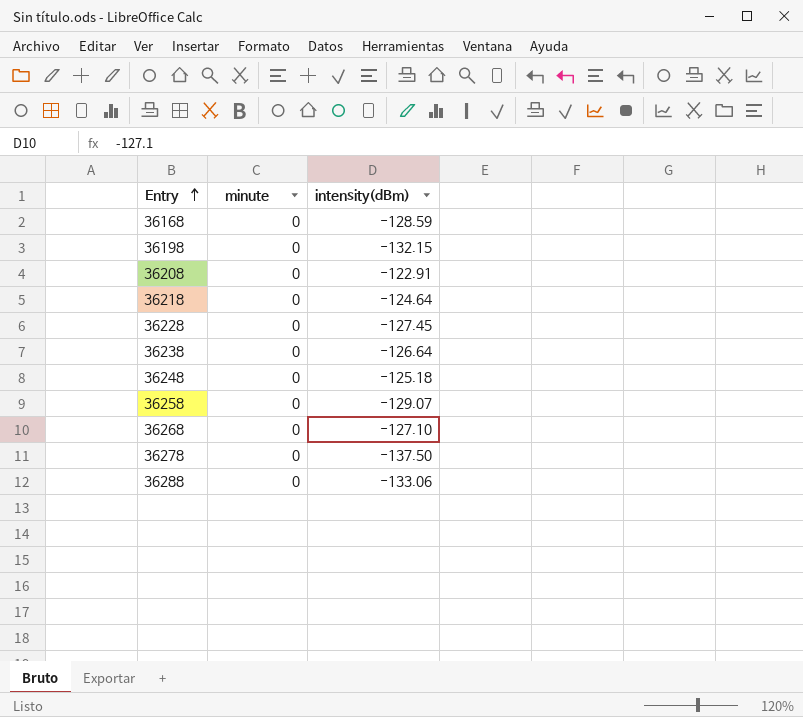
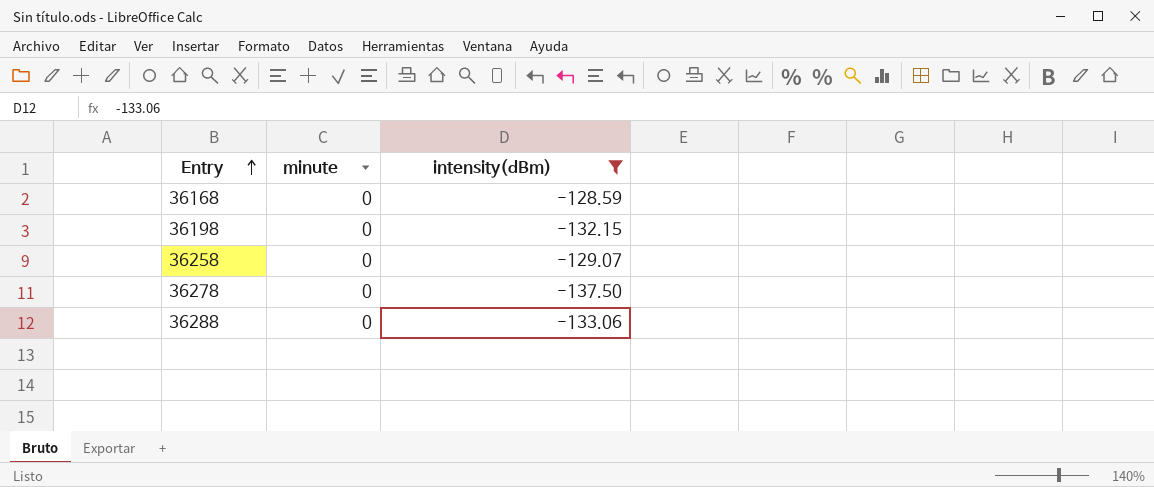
filter: none -> intensity(dBm) <= -128.59

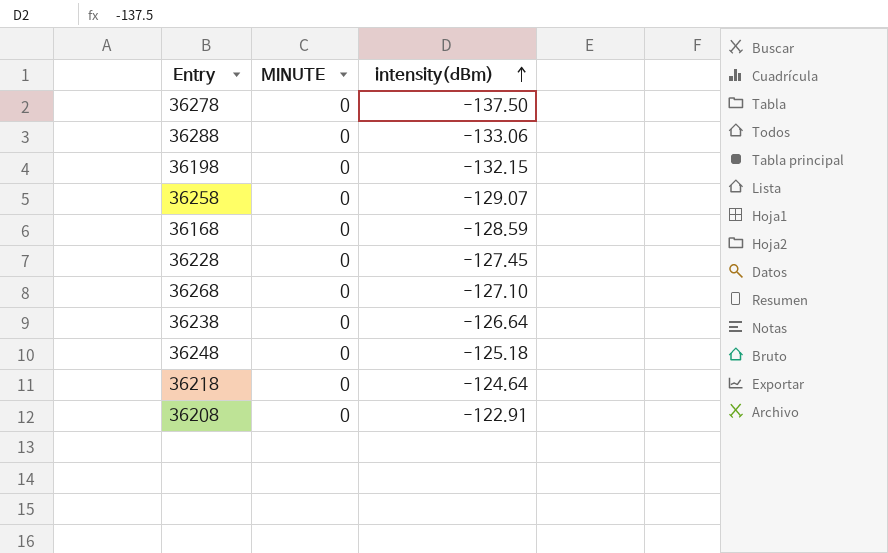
filter: intensity(dBm) <= -128.59 -> none
row order: Entry ascending -> intensity(dBm) ascending
column name: minute -> MINUTE

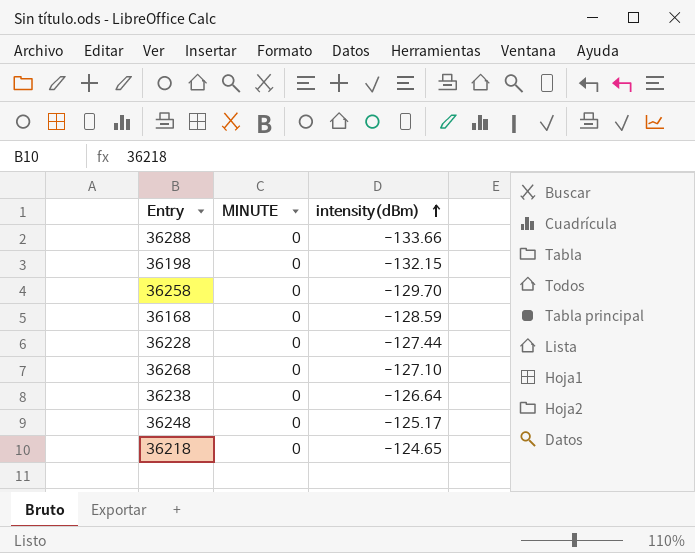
row 36278: 0 | -137.50 -> none
row 36208: 0 | -122.91 -> none
36288 | intensity(dBm): -133.06 -> -133.66
36258 | intensity(dBm): -129.07 -> -129.70
36228 | intensity(dBm): -127.45 -> -127.44
36248 | intensity(dBm): -125.18 -> -125.17
36218 | intensity(dBm): -124.64 -> -124.65

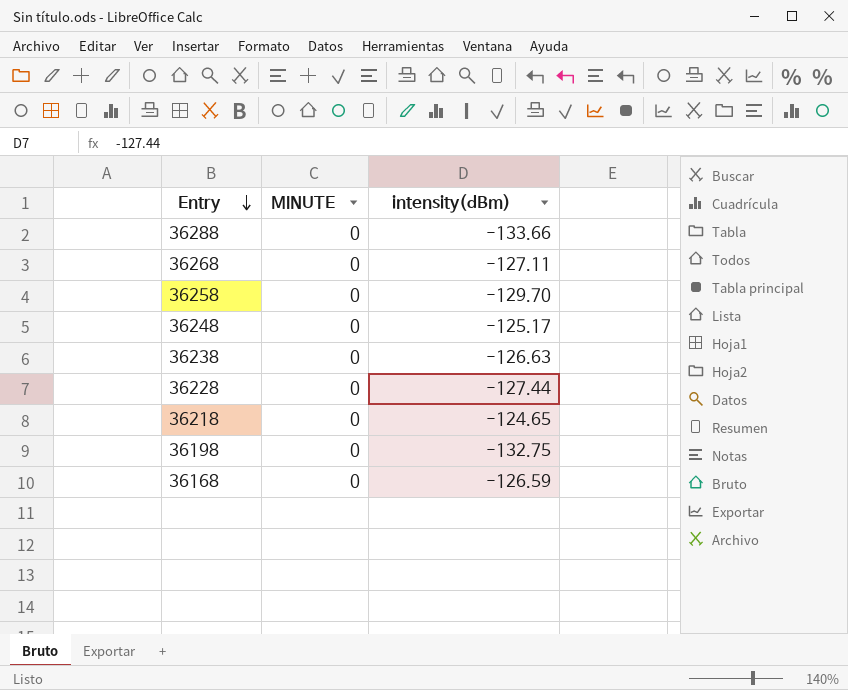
row order: intensity(dBm) ascending -> Entry descending
36268 | intensity(dBm): -127.10 -> -127.11
36238 | intensity(dBm): -126.64 -> -126.63
36198 | intensity(dBm): -132.15 -> -132.75
36168 | intensity(dBm): -128.59 -> -126.59

